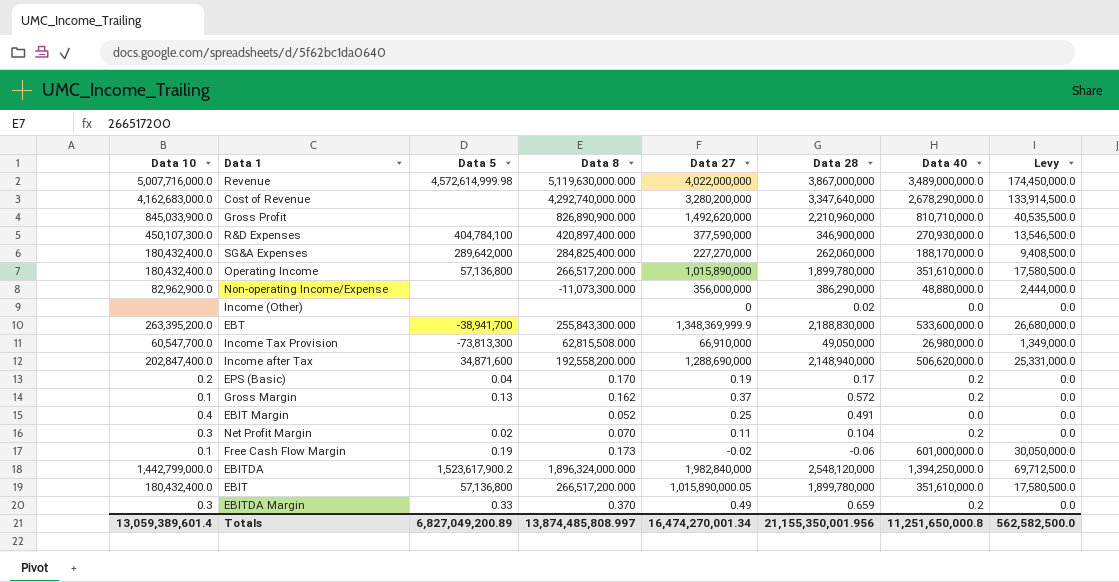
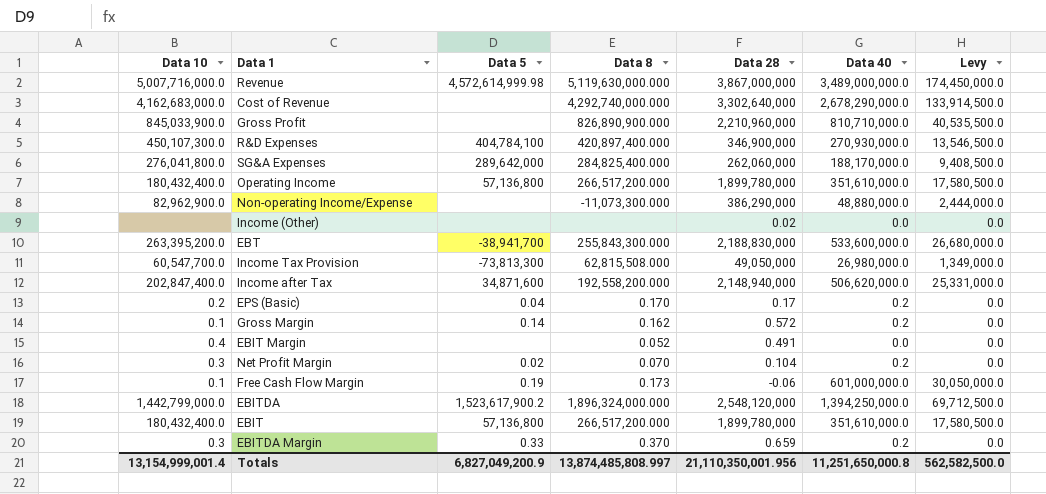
column Data 27 | position: 5 -> none
Cost of Revenue | Data 28: 3,347,640,000 -> 3,302,640,000
SG&A Expenses | Data 10: 180,432,400.0 -> 276,041,800.0
Gross Margin | Data 5: 0.13 -> 0.14
Totals | Data 10: 13,059,389,601.4 -> 13,154,999,001.4
Totals | Data 5: 6,827,049,200.89 -> 6,827,049,200.9
Totals | Data 28: 21,155,350,001.956 -> 21,110,350,001.956

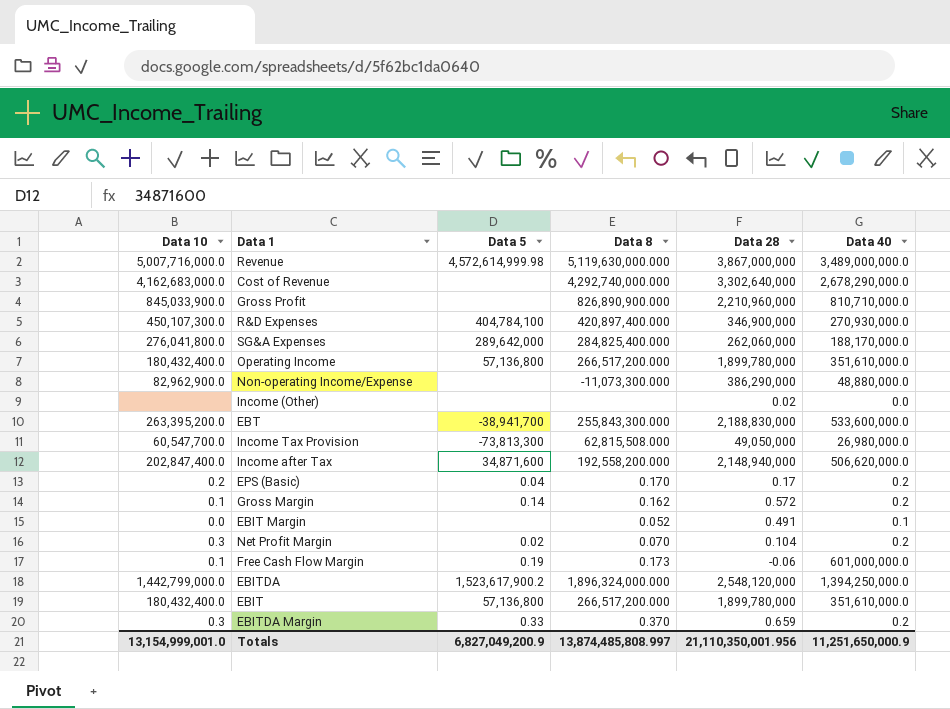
column Levy | formula: [Data 40] * 0.05 -> none
EBIT Margin | Data 10: 0.4 -> 0.0
EBIT Margin | Data 40: 0.0 -> 0.1
Totals | Data 10: 13,154,999,001.4 -> 13,154,999,001.0
Totals | Data 40: 11,251,650,000.8 -> 11,251,650,000.9

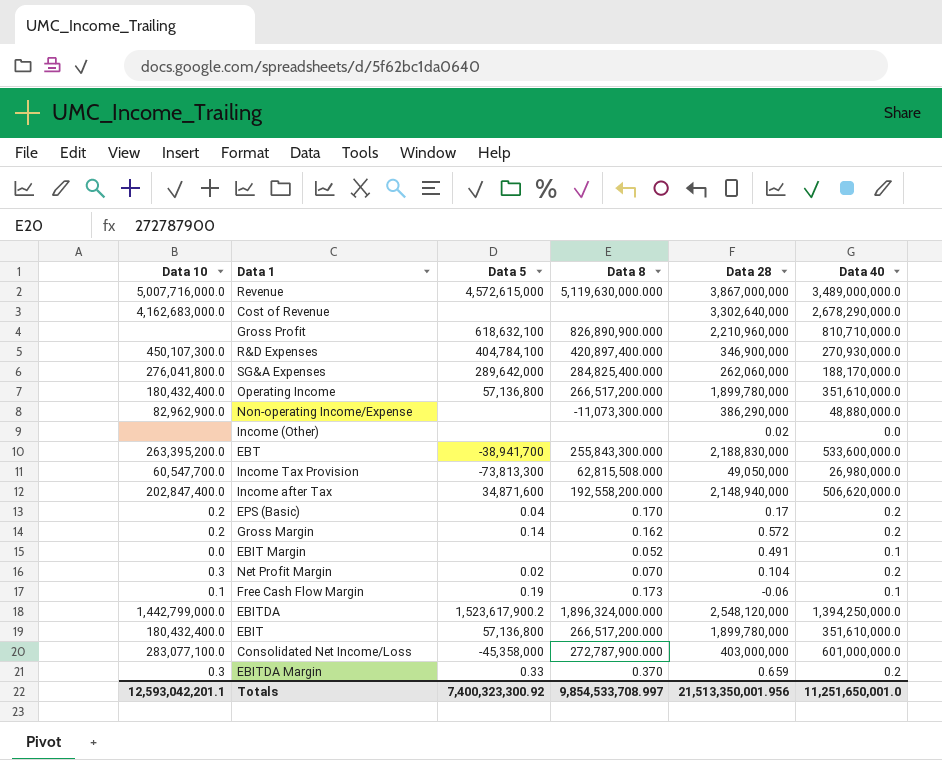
Revenue | Data 5: 4,572,614,999.98 -> 4,572,615,000
Cost of Revenue | Data 8: 4,292,740,000.000 -> none
Gross Profit | Data 10: 845,033,900.0 -> none
Gross Profit | Data 5: none -> 618,632,100
Gross Margin | Data 10: 0.1 -> 0.2
Free Cash Flow Margin | Data 40: 601,000,000.0 -> 0.1
row Consolidated Net Income/Loss: none -> 283,077,100.0 | -45,358,000 | 272,787,900.000 | 403,000,000 | 601,000,000.0
Totals | Data 10: 13,154,999,001.0 -> 12,593,042,201.1
Totals | Data 5: 6,827,049,200.9 -> 7,400,323,300.92
Totals | Data 8: 13,874,485,808.997 -> 9,854,533,708.997
Totals | Data 28: 21,110,350,001.956 -> 21,513,350,001.956
Totals | Data 40: 11,251,650,000.9 -> 11,251,650,001.0

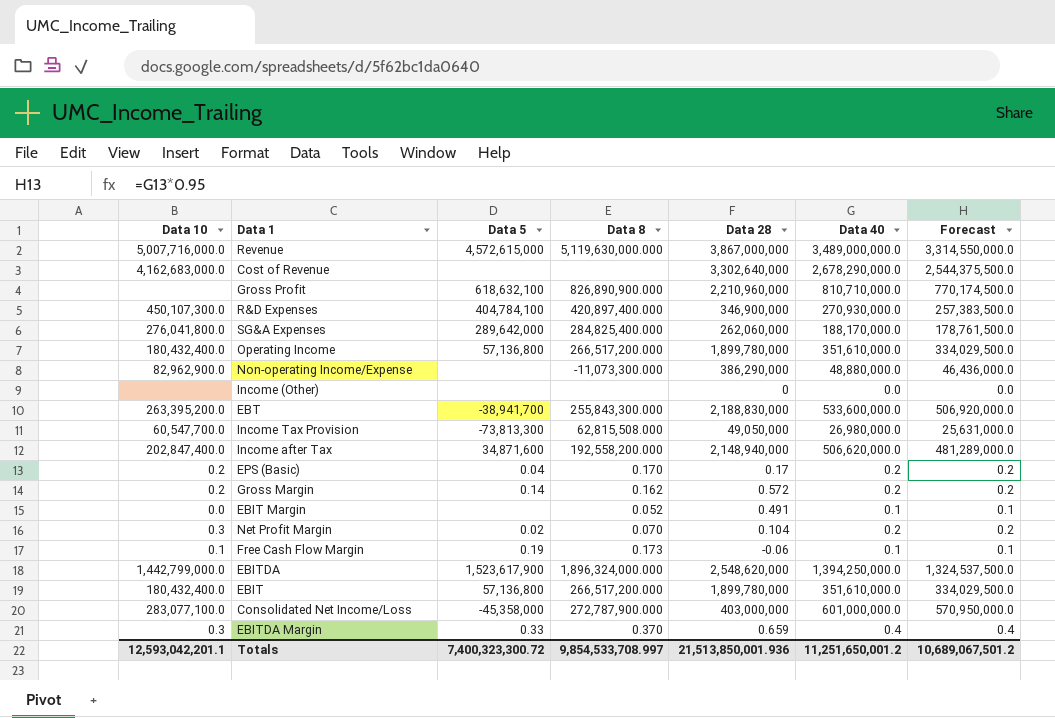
column Forecast | formula: none -> [Data 40] * 0.95
Income (Other) | Data 28: 0.02 -> 0
EBITDA | Data 5: 1,523,617,900.2 -> 1,523,617,900
EBITDA | Data 28: 2,548,120,000 -> 2,548,620,000
EBITDA Margin | Data 40: 0.2 -> 0.4
Totals | Data 5: 7,400,323,300.92 -> 7,400,323,300.72
Totals | Data 28: 21,513,350,001.956 -> 21,513,850,001.936
Totals | Data 40: 11,251,650,001.0 -> 11,251,650,001.2

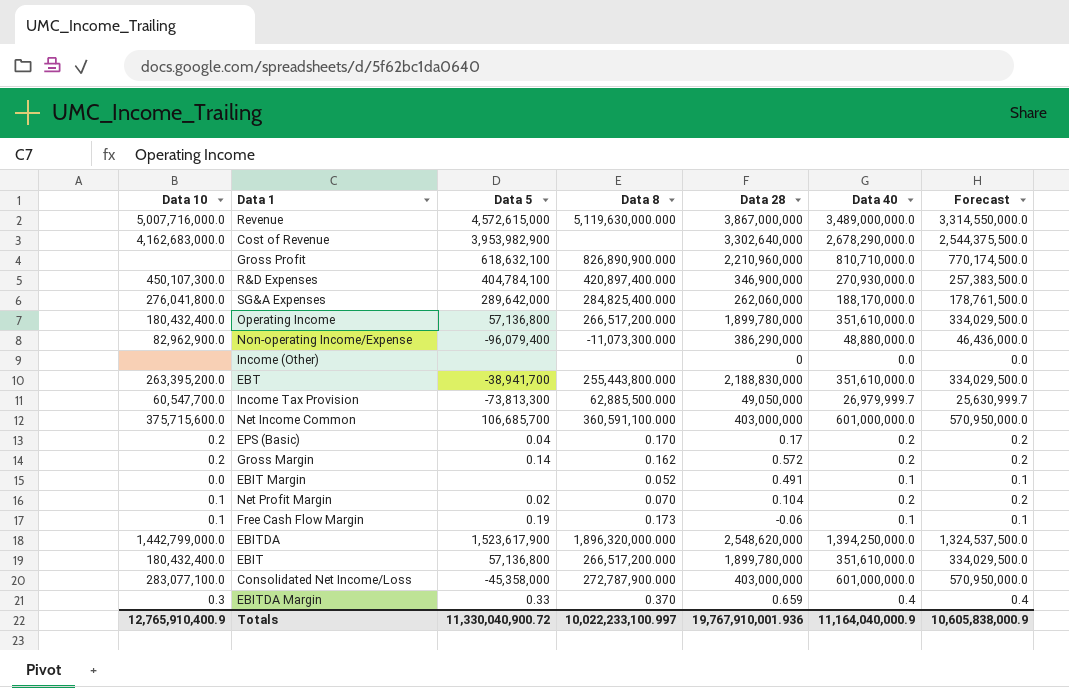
row Income after Tax: 202,847,400.0 | 34,871,600 | 192,558,200.000 | 2,148,940,000 | 506,620,000.0 | 481,289,000.0 -> none
Cost of Revenue | Data 5: none -> 3,953,982,900
Non-operating Income/Expense | Data 5: none -> -96,079,400
EBT | Data 8: 255,843,300.000 -> 255,443,800.000
EBT | Data 40: 533,600,000.0 -> 351,610,000.0
EBT | Forecast: 506,920,000.0 -> 334,029,500.0
Income Tax Provision | Data 8: 62,815,508.000 -> 62,885,500.000
Income Tax Provision | Data 40: 26,980,000.0 -> 26,979,999.7
Income Tax Provision | Forecast: 25,631,000.0 -> 25,630,999.7
row Net Income Common: none -> 375,715,600.0 | 106,685,700 | 360,591,100.000 | 403,000,000 | 601,000,000.0 | 570,950,000.0
Net Profit Margin | Data 10: 0.3 -> 0.1
EBITDA | Data 8: 1,896,324,000.000 -> 1,896,320,000.000
Totals | Data 10: 12,593,042,201.1 -> 12,765,910,400.9
Totals | Data 5: 7,400,323,300.72 -> 11,330,040,900.72
Totals | Data 8: 9,854,533,708.997 -> 10,022,233,100.997
Totals | Data 28: 21,513,850,001.936 -> 19,767,910,001.936
Totals | Data 40: 11,251,650,001.2 -> 11,164,040,000.9
Totals | Forecast: 10,689,067,501.2 -> 10,605,838,000.9

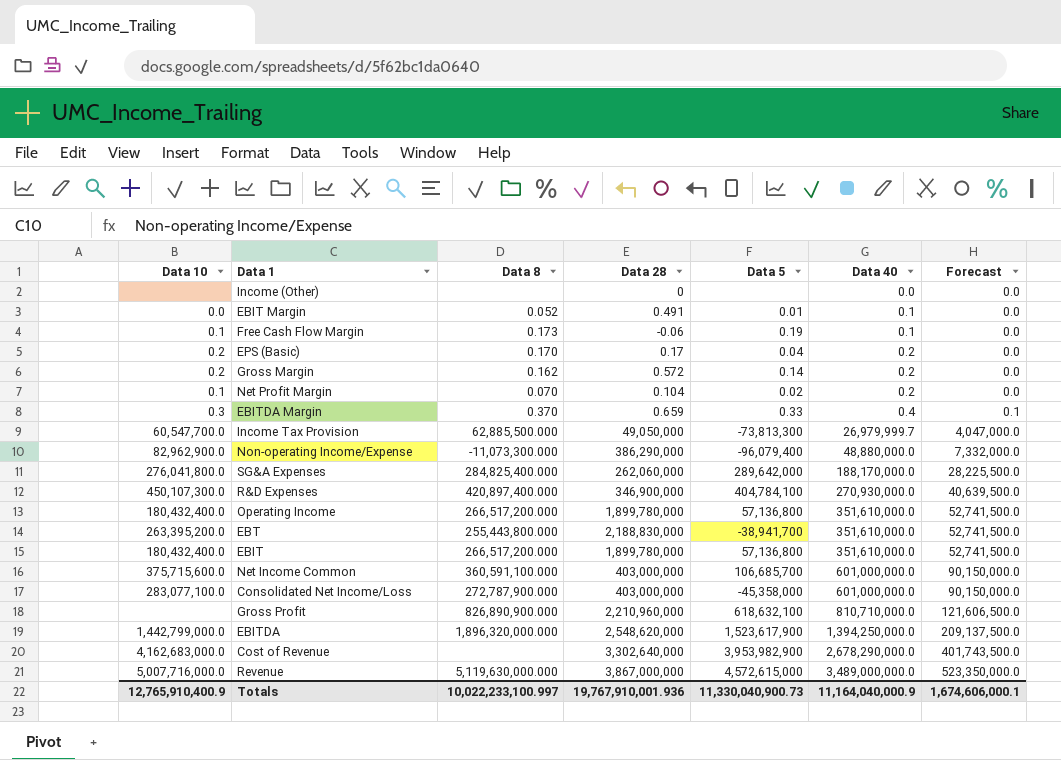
row order: none -> Data 40 ascending
column Data 5 | position: 3 -> 5
column Forecast | formula: [Data 40] * 0.95 -> [Data 40] * 0.15
EBIT Margin | Data 5: none -> 0.01
Totals | Data 5: 11,330,040,900.72 -> 11,330,040,900.73
Totals | Forecast: 10,605,838,000.9 -> 1,674,606,000.1

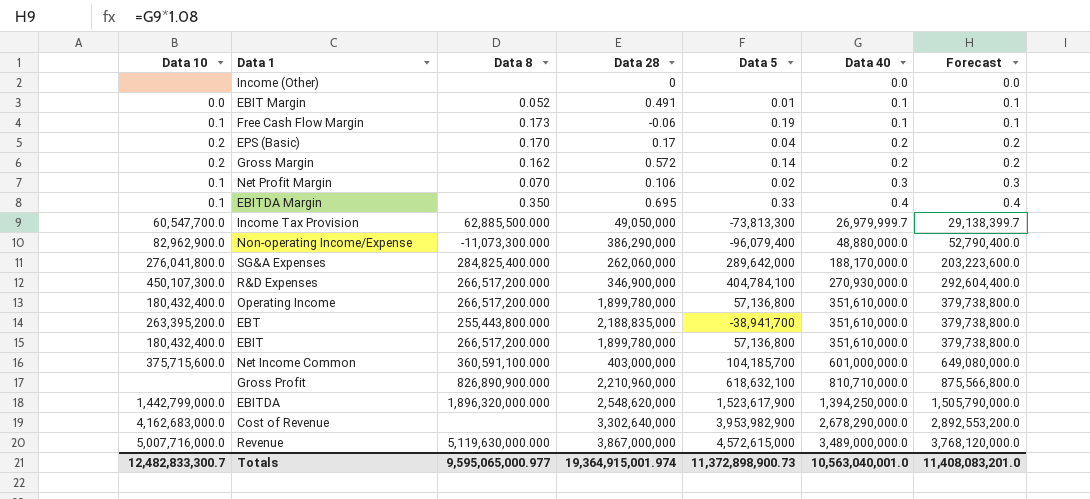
column Forecast | formula: [Data 40] * 0.15 -> [Data 40] * 1.08
row Consolidated Net Income/Loss: 283,077,100.0 | 272,787,900.000 | 403,000,000 | -45,358,000 | 601,000,000.0 | 90,150,000.0 -> none
Net Profit Margin | Data 28: 0.104 -> 0.106
Net Profit Margin | Data 40: 0.2 -> 0.3
EBITDA Margin | Data 10: 0.3 -> 0.1
EBITDA Margin | Data 8: 0.370 -> 0.350
EBITDA Margin | Data 28: 0.659 -> 0.695
R&D Expenses | Data 8: 420,897,400.000 -> 266,517,200.000
EBT | Data 28: 2,188,830,000 -> 2,188,835,000
Net Income Common | Data 5: 106,685,700 -> 104,185,700
Totals | Data 10: 12,765,910,400.9 -> 12,482,833,300.7
Totals | Data 8: 10,022,233,100.997 -> 9,595,065,000.977
Totals | Data 28: 19,767,910,001.936 -> 19,364,915,001.974
Totals | Data 5: 11,330,040,900.73 -> 11,372,898,900.73
Totals | Data 40: 11,164,040,000.9 -> 10,563,040,001.0
Totals | Forecast: 1,674,606,000.1 -> 11,408,083,201.0

